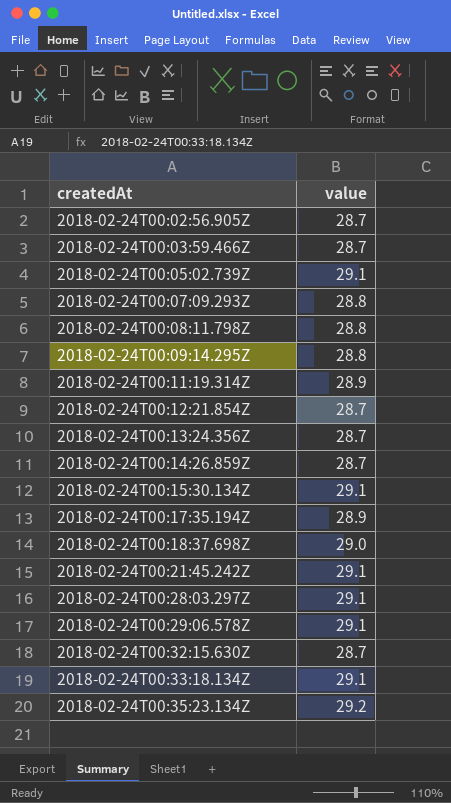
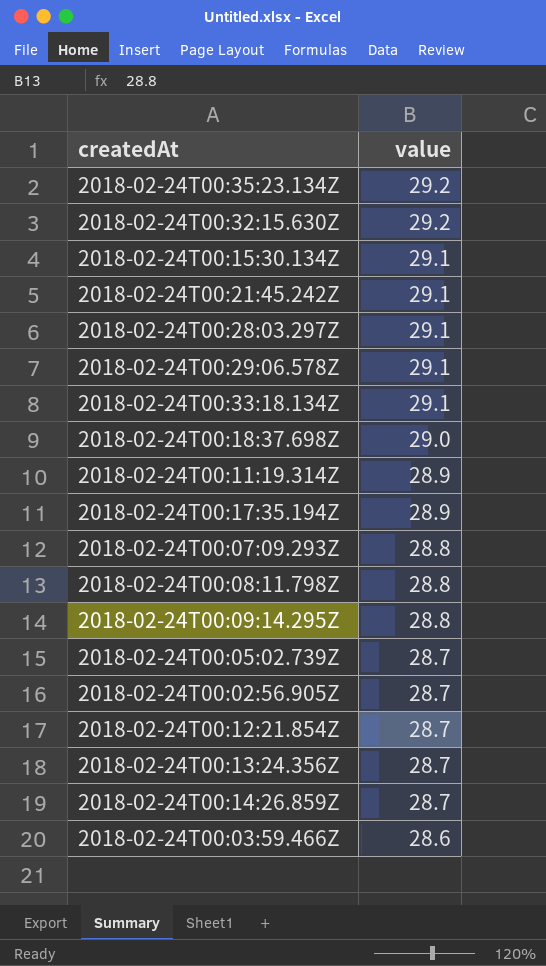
row order: createdAt ascending -> value descending
2018-02-24T00:32:15.630Z | value: 28.7 -> 29.2
2018-02-24T00:05:02.739Z | value: 29.1 -> 28.7
2018-02-24T00:03:59.466Z | value: 28.7 -> 28.6

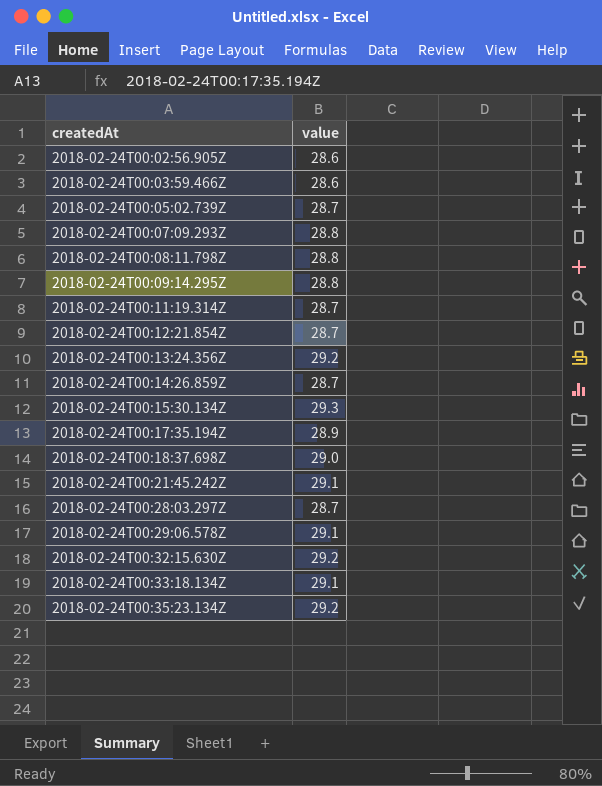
row order: value descending -> createdAt ascending
2018-02-24T00:02:56.905Z | value: 28.7 -> 28.6
2018-02-24T00:11:19.314Z | value: 28.9 -> 28.7
2018-02-24T00:13:24.356Z | value: 28.7 -> 29.2
2018-02-24T00:15:30.134Z | value: 29.1 -> 29.3
2018-02-24T00:28:03.297Z | value: 29.1 -> 28.7

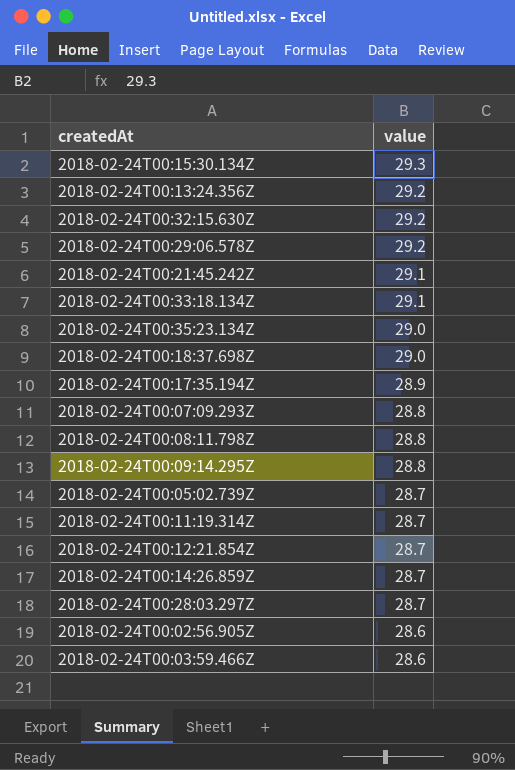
row order: createdAt ascending -> value descending
2018-02-24T00:29:06.578Z | value: 29.1 -> 29.2
2018-02-24T00:35:23.134Z | value: 29.2 -> 29.0

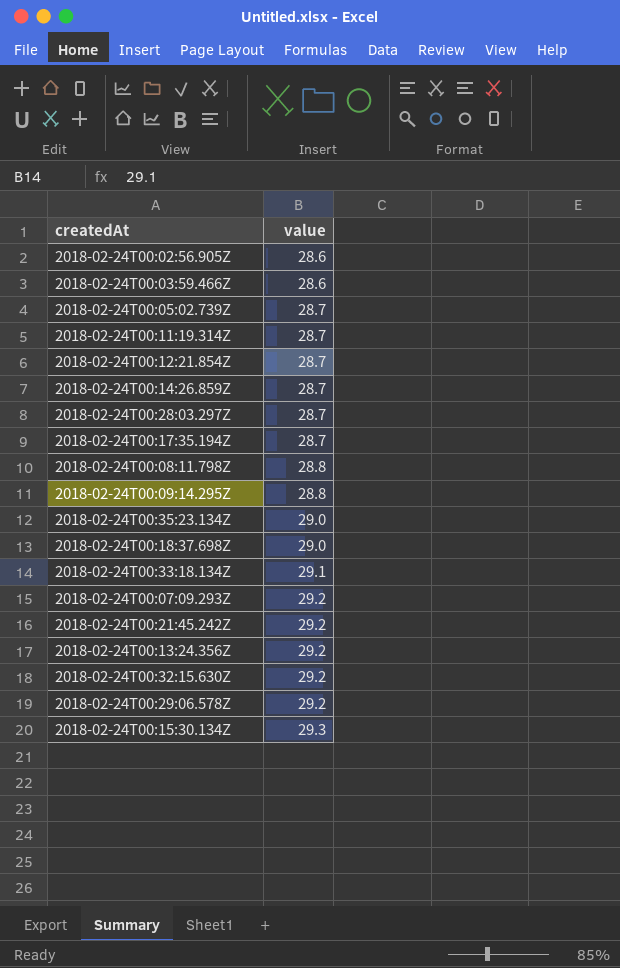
row order: value descending -> value ascending
2018-02-24T00:17:35.194Z | value: 28.9 -> 28.7
2018-02-24T00:07:09.293Z | value: 28.8 -> 29.2
2018-02-24T00:21:45.242Z | value: 29.1 -> 29.2

